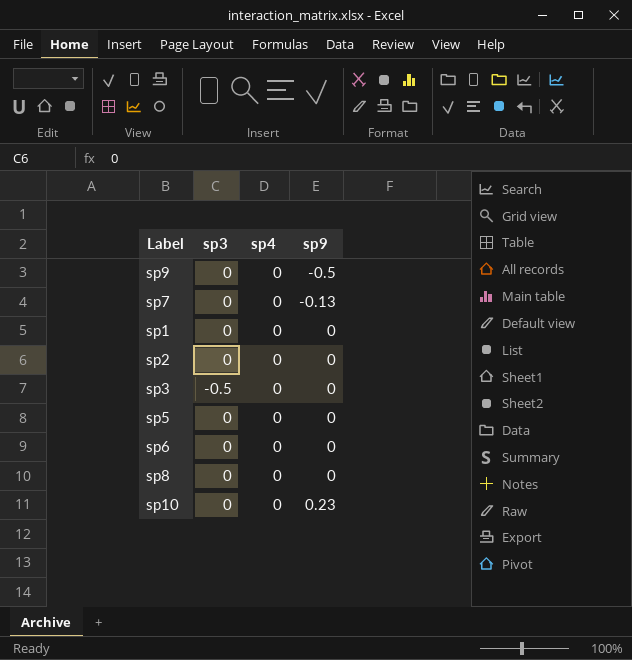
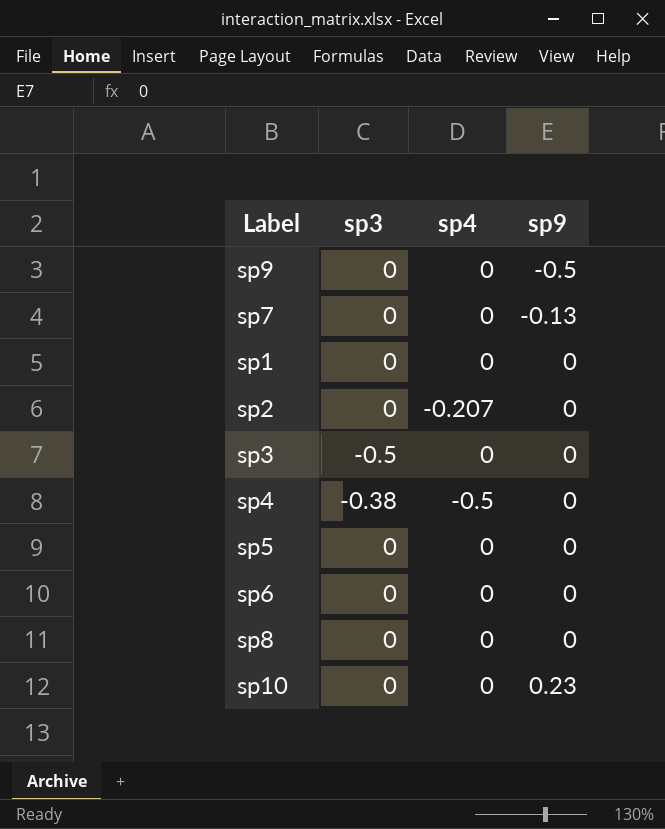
sp2 | sp4: 0 -> -0.207
row sp4: none -> -0.38 | -0.5 | 0

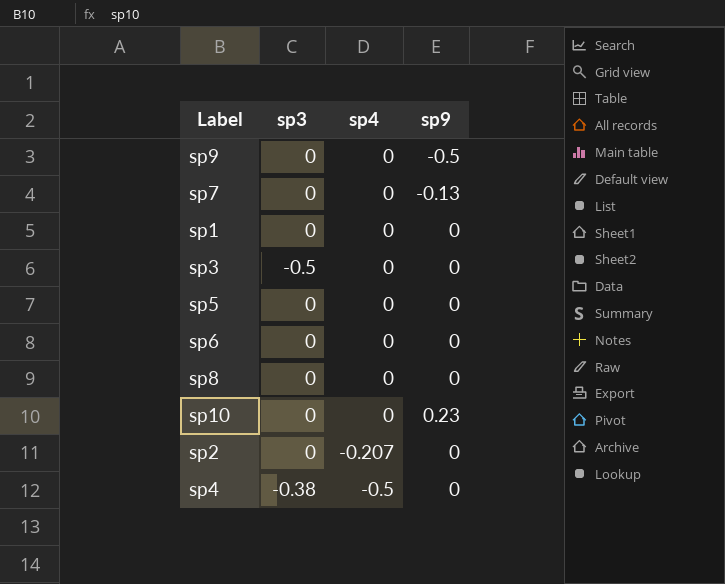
row order: sp9 ascending -> sp4 descending

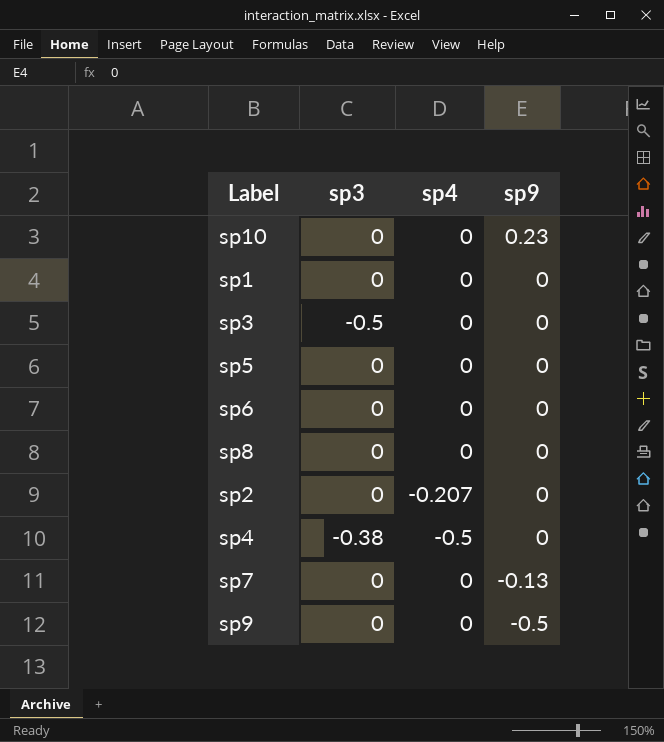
row order: sp4 descending -> sp9 descending

